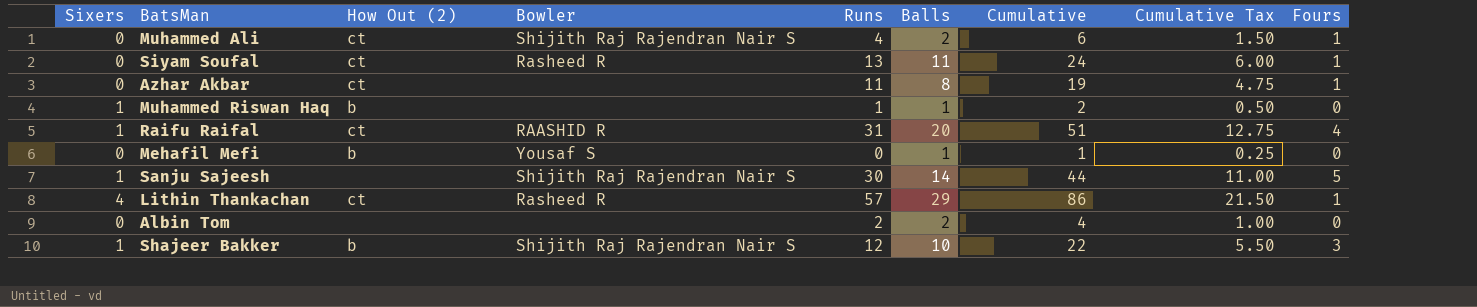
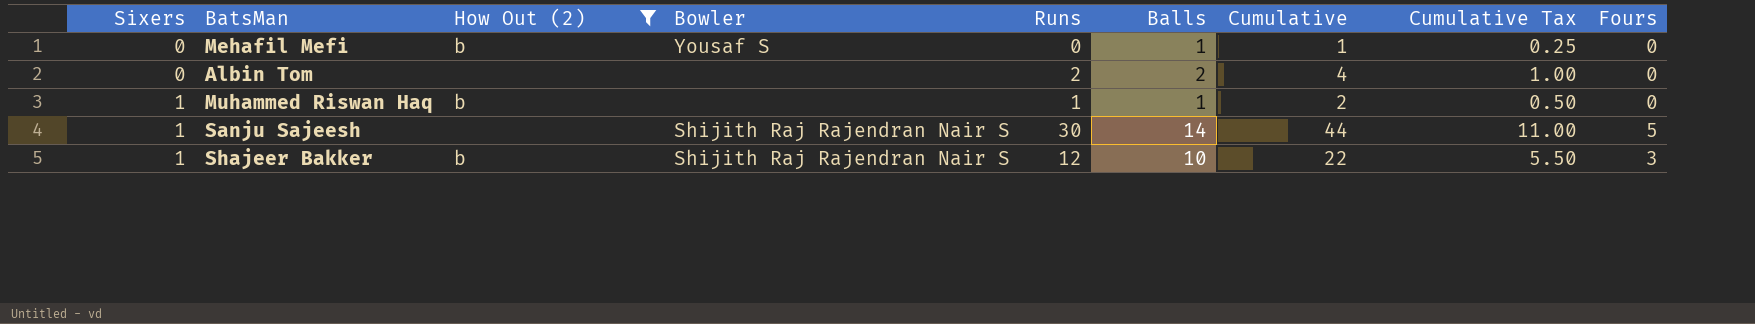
filter: none -> How Out (2) != ct
row order: none -> Sixers ascending

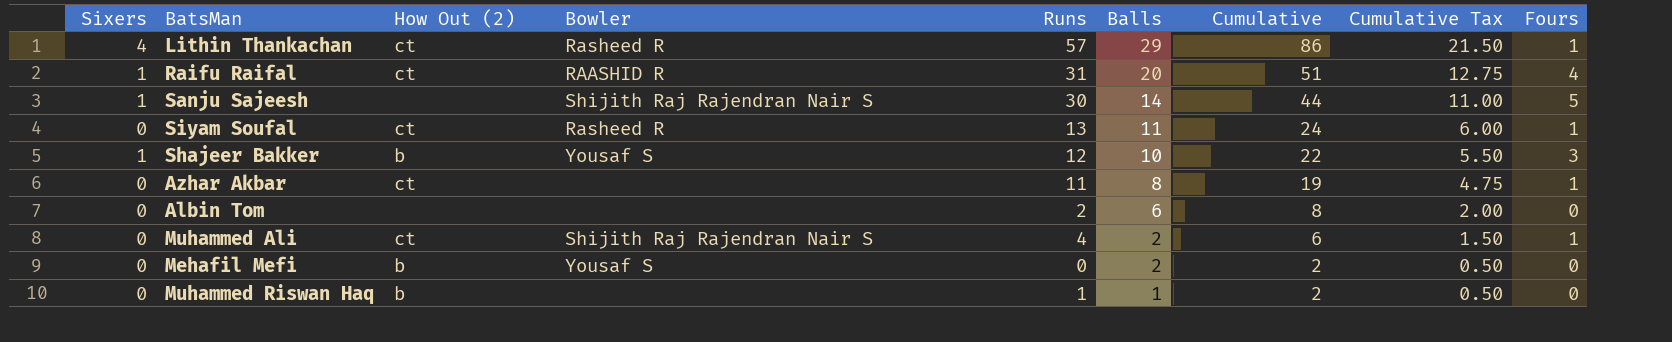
filter: How Out (2) != ct -> none
row order: Sixers ascending -> Balls descending
Shajeer Bakker | Bowler: Shijith Raj Rajendran Nair S -> Yousaf S
Albin Tom | Balls: 2 -> 6
Albin Tom | Cumulative: 4 -> 8
Albin Tom | Cumulative Tax: 1.00 -> 2.00
Mehafil Mefi | Balls: 1 -> 2
Mehafil Mefi | Cumulative: 1 -> 2
Mehafil Mefi | Cumulative Tax: 0.25 -> 0.50
Muhammed Riswan Haq | Sixers: 1 -> 0

